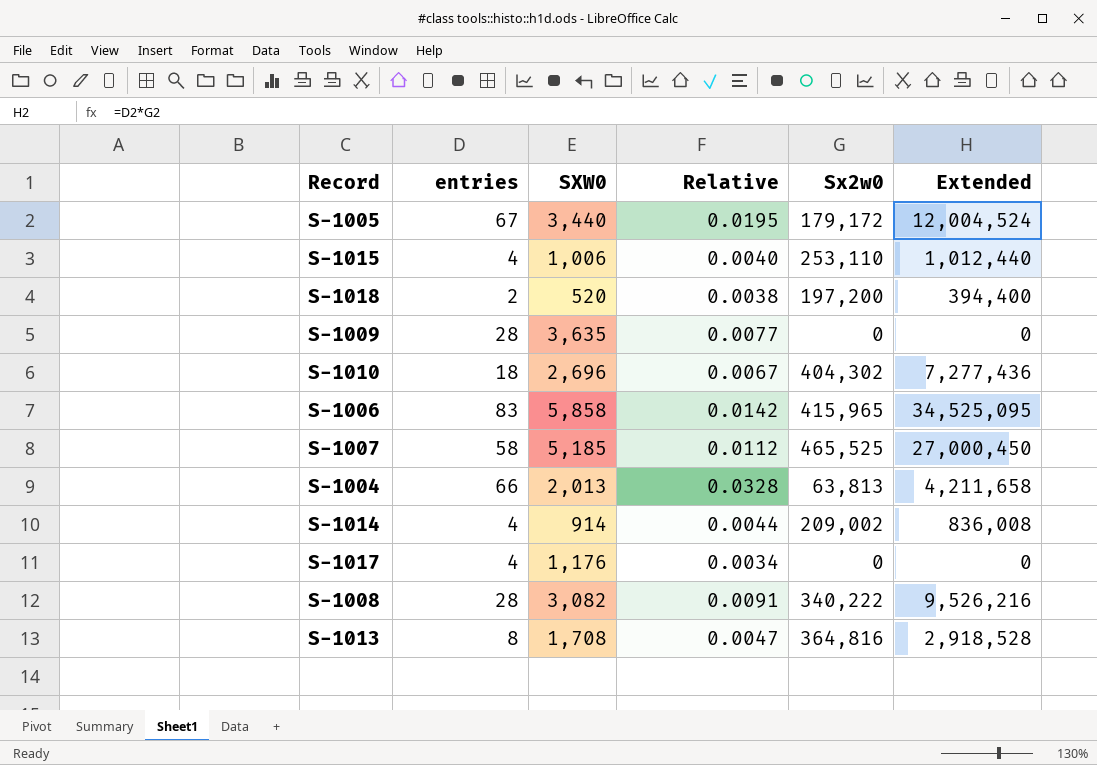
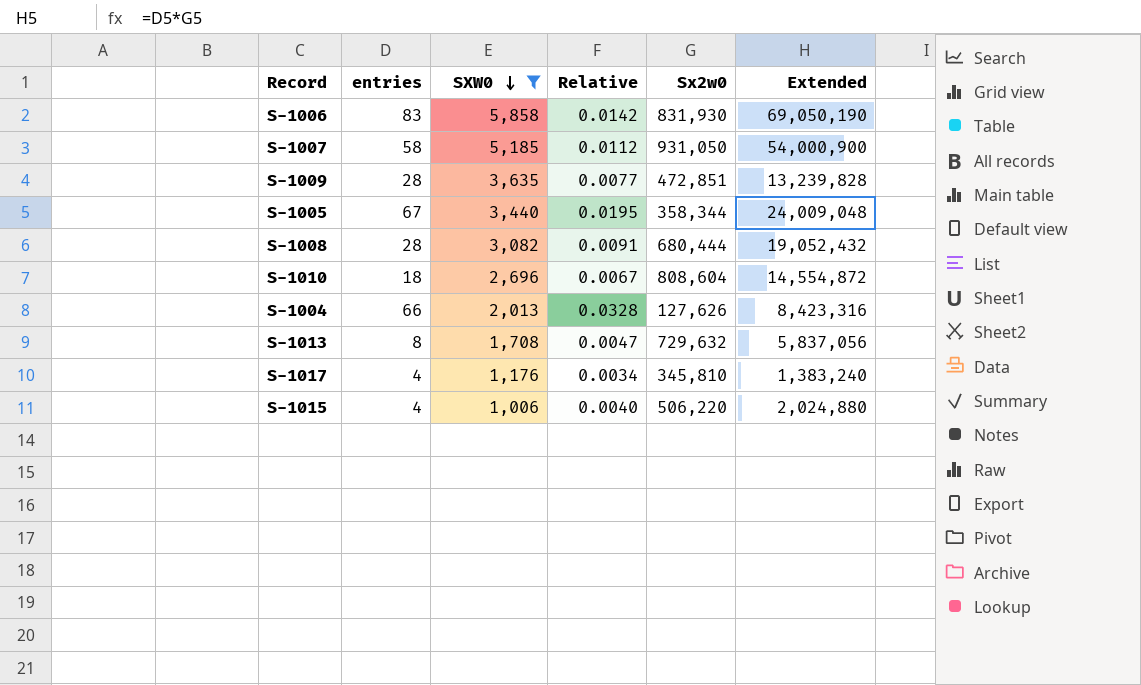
filter: none -> SXW0 >= 1,006
row order: none -> SXW0 descending
S-1006 | Sx2w0: 415,965 -> 831,930
S-1006 | Extended: 34,525,095 -> 69,050,190
S-1007 | Sx2w0: 465,525 -> 931,050
S-1007 | Extended: 27,000,450 -> 54,000,900
S-1009 | Sx2w0: 0 -> 472,851
S-1009 | Extended: 0 -> 13,239,828
S-1005 | Sx2w0: 179,172 -> 358,344
S-1005 | Extended: 12,004,524 -> 24,009,048
S-1008 | Sx2w0: 340,222 -> 680,444
S-1008 | Extended: 9,526,216 -> 19,052,432
S-1010 | Sx2w0: 404,302 -> 808,604
S-1010 | Extended: 7,277,436 -> 14,554,872
S-1004 | Sx2w0: 63,813 -> 127,626
S-1004 | Extended: 4,211,658 -> 8,423,316
S-1013 | Sx2w0: 364,816 -> 729,632
S-1013 | Extended: 2,918,528 -> 5,837,056
S-1017 | Sx2w0: 0 -> 345,810
S-1017 | Extended: 0 -> 1,383,240
S-1015 | Sx2w0: 253,110 -> 506,220
S-1015 | Extended: 1,012,440 -> 2,024,880

